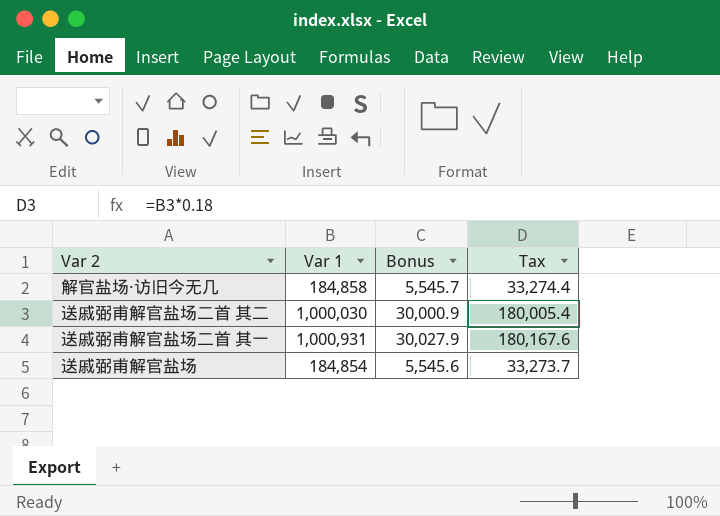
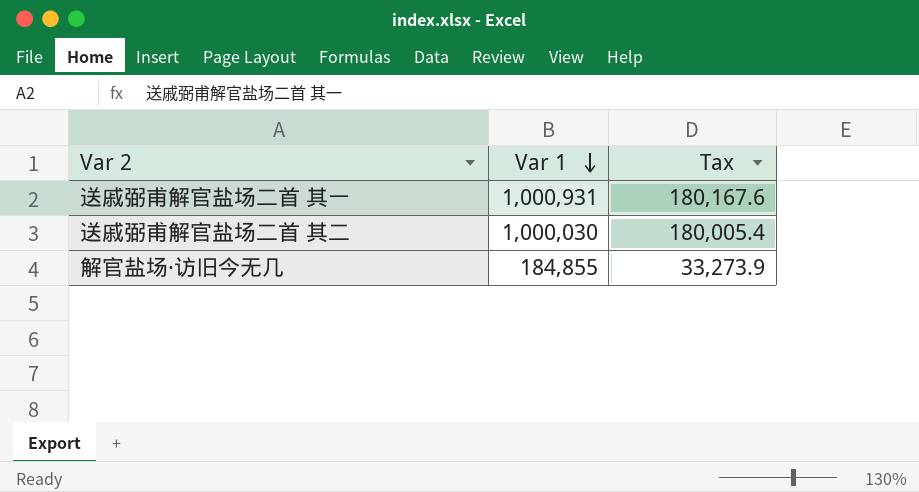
row order: none -> Var 1 descending
column Bonus | formula: [Var 1] * 0.03 -> none
row 送戚弼甫解官盐场: 184,854 | 5,545.6 | 33,273.7 -> none
解官盐场·访旧今无几 | Var 1: 184,858 -> 184,855
解官盐场·访旧今无几 | Tax: 33,274.4 -> 33,273.9

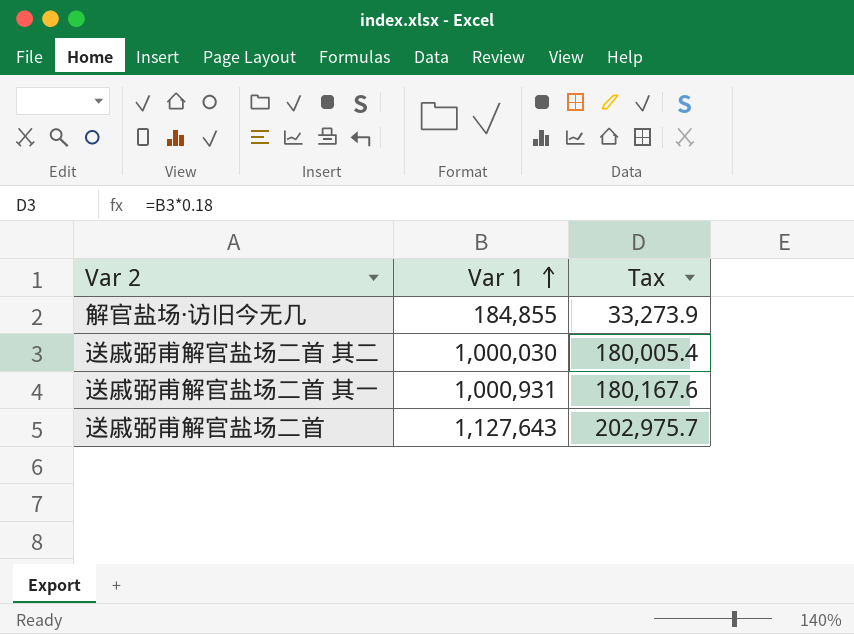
row order: Var 1 descending -> Var 1 ascending
row 送戚弼甫解官盐场二首: none -> 1,127,643 | 202,975.7

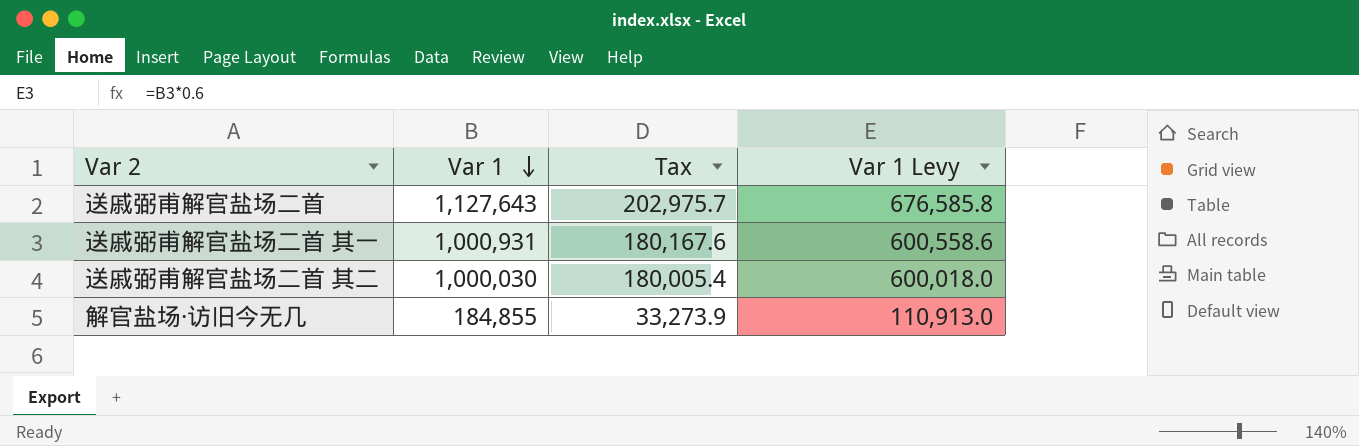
row order: Var 1 ascending -> Var 1 descending
column Var 1 Levy | formula: none -> [Var 1] * 0.6

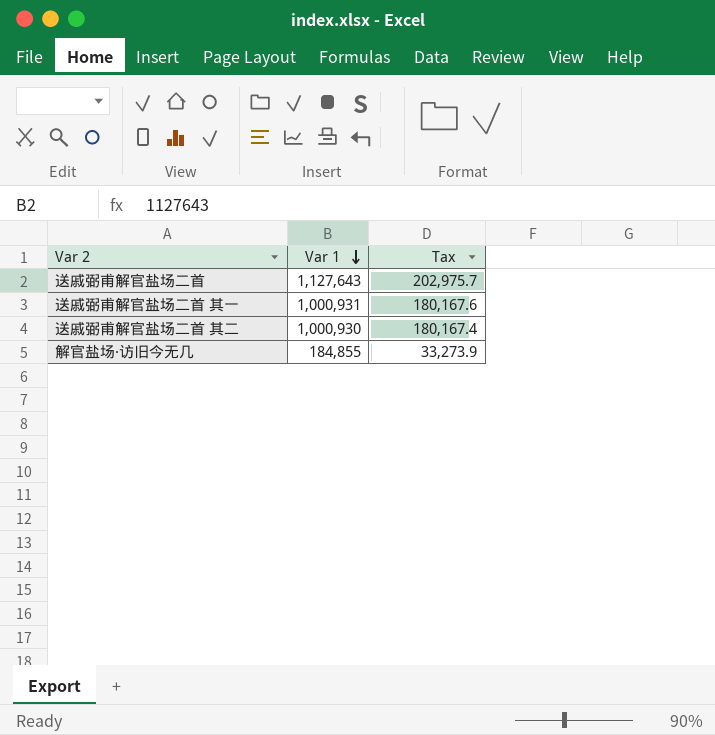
column Var 1 Levy | formula: [Var 1] * 0.6 -> none
送戚弼甫解官盐场二首 其二 | Var 1: 1,000,030 -> 1,000,930
送戚弼甫解官盐场二首 其二 | Tax: 180,005.4 -> 180,167.4

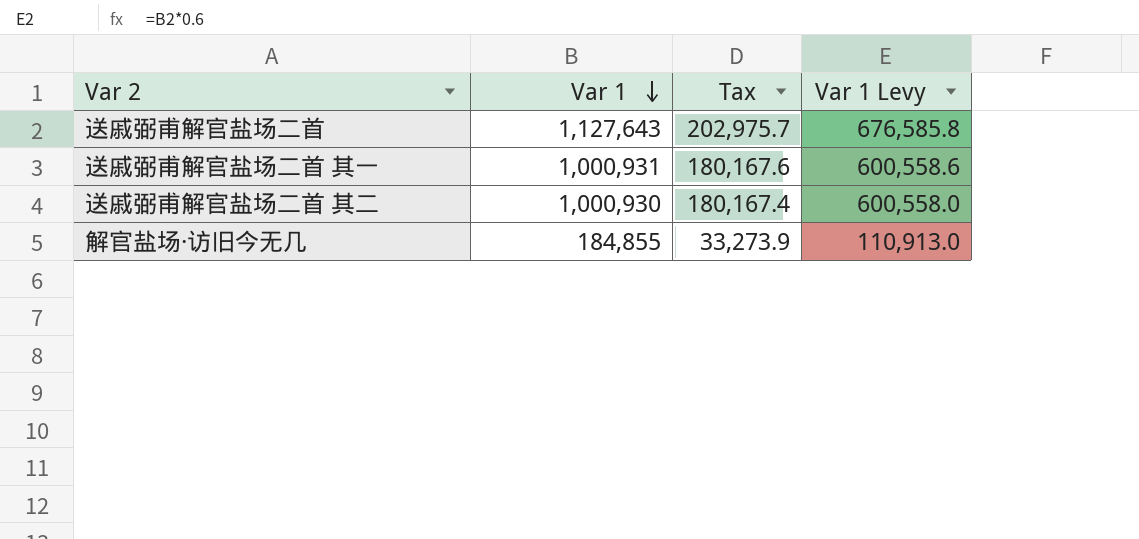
column Var 1 Levy | formula: none -> [Var 1] * 0.6

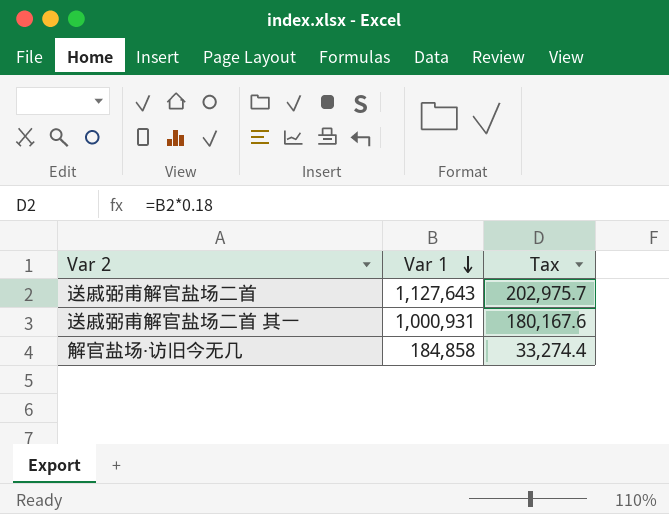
column Var 1 Levy | formula: [Var 1] * 0.6 -> none
row 送戚弼甫解官盐场二首 其二: 1,000,930 | 180,167.4 | 600,558.0 -> none
解官盐场·访旧今无几 | Var 1: 184,855 -> 184,858
解官盐场·访旧今无几 | Tax: 33,273.9 -> 33,274.4

